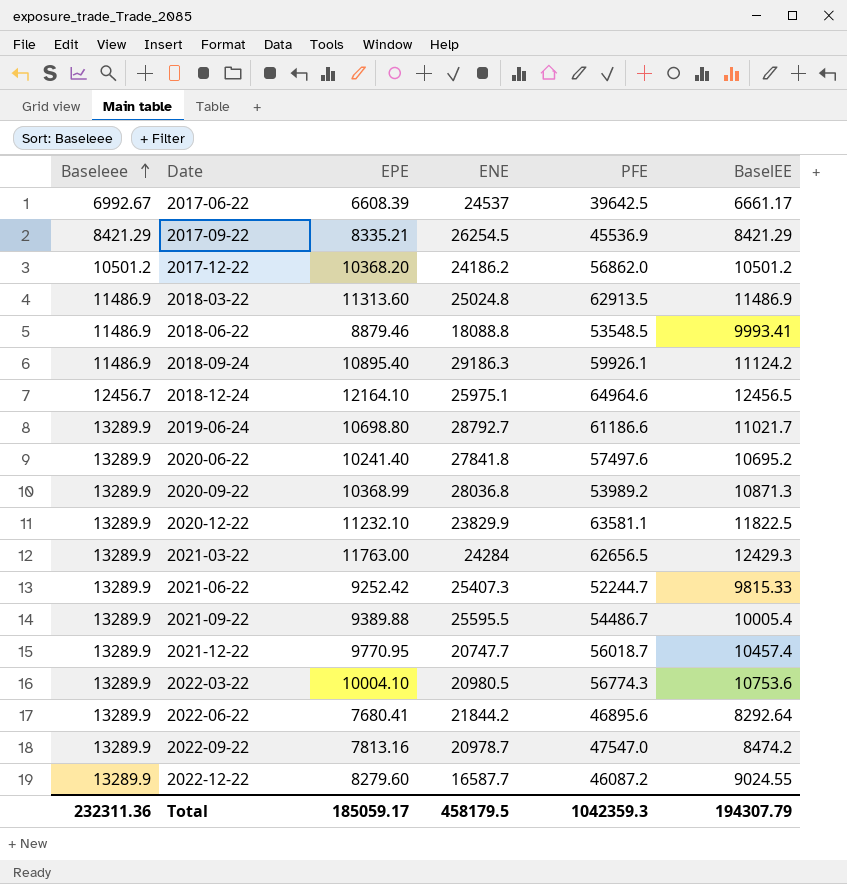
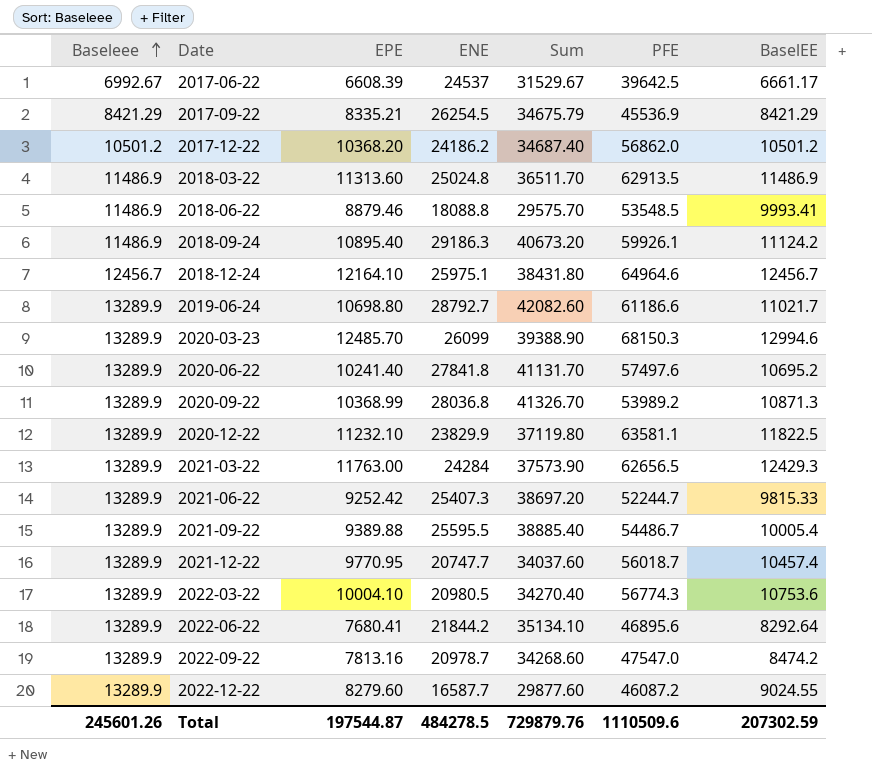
column Sum | formula: none -> [Baseleee] + [ENE]
2018-12-24 | BaselEE: 12456.5 -> 12456.7
row 2020-03-23: none -> 13289.9 | 12485.70 | 26099 | 39388.90 | 68150.3 | 12994.6
Total | Baseleee: 232311.36 -> 245601.26
Total | EPE: 185059.17 -> 197544.87
Total | ENE: 458179.5 -> 484278.5
Total | PFE: 1042359.3 -> 1110509.6
Total | BaselEE: 194307.79 -> 207302.59

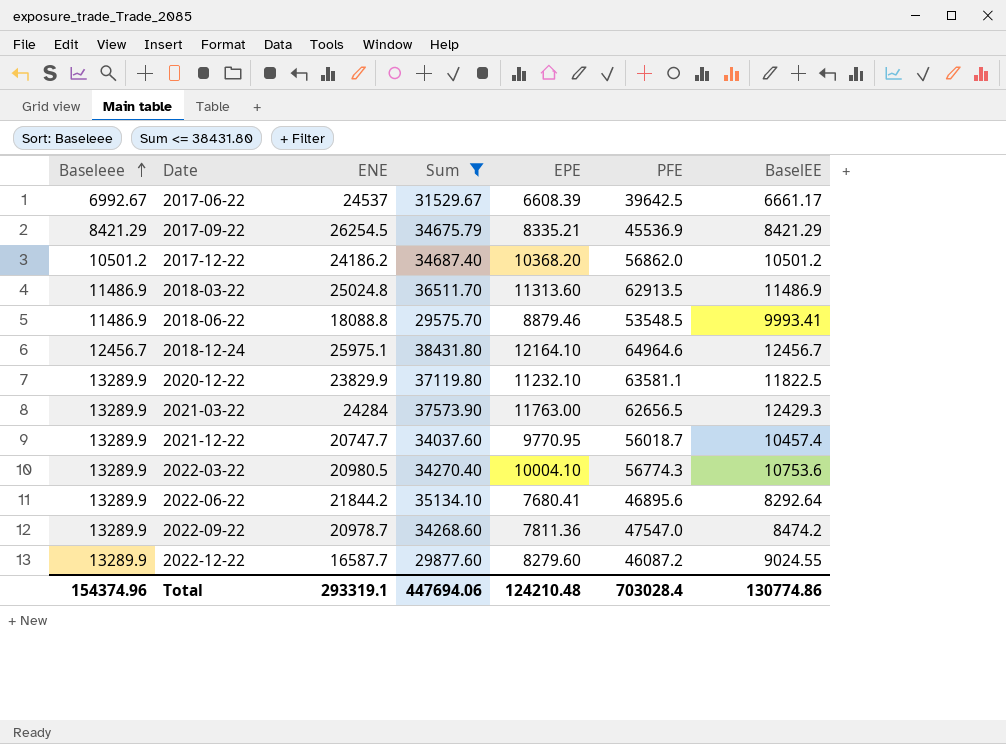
filter: none -> Sum <= 38431.80
column EPE | position: 3 -> 5
2022-09-22 | EPE: 7813.16 -> 7811.36
Total | Baseleee: 245601.26 -> 154374.96
Total | ENE: 484278.5 -> 293319.1
Total | Sum: 729879.76 -> 447694.06
Total | EPE: 197544.87 -> 124210.48
Total | PFE: 1110509.6 -> 703028.4
Total | BaselEE: 207302.59 -> 130774.86

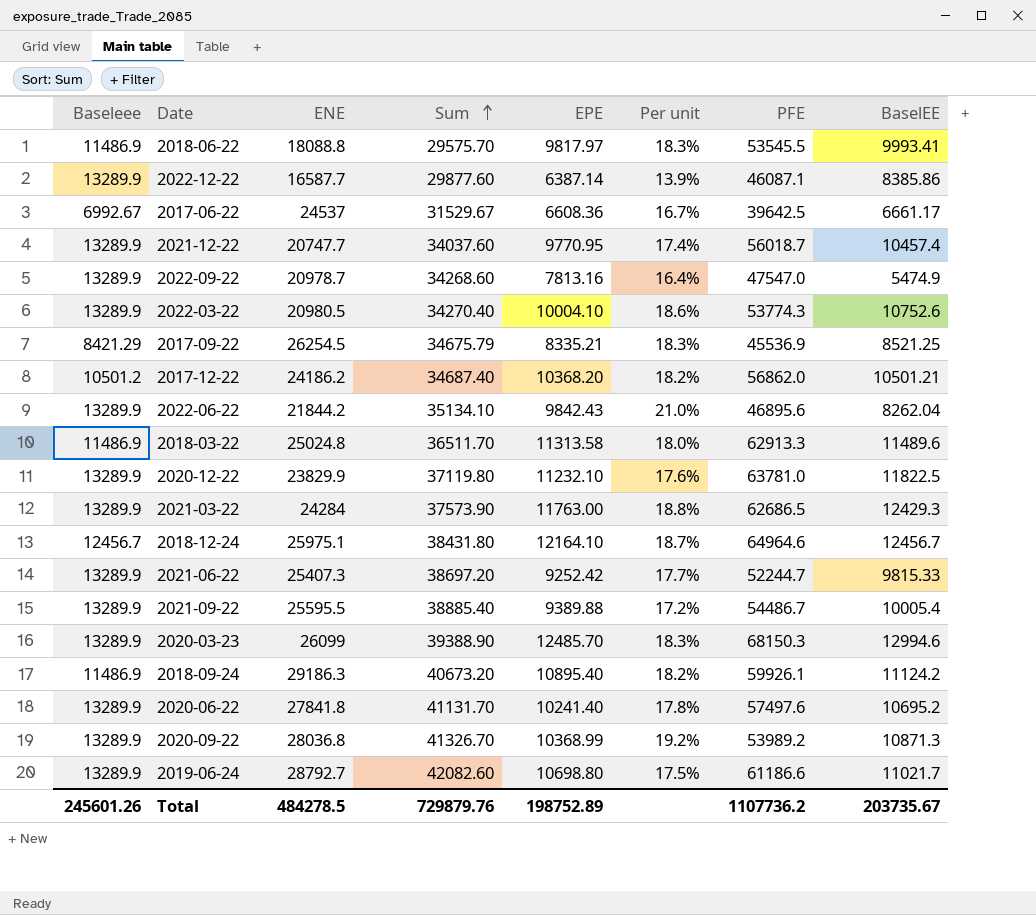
filter: Sum <= 38431.80 -> none
row order: Baseleee ascending -> Sum ascending
column Per unit | formula: none -> [EPE] / [PFE]
2018-06-22 | EPE: 8879.46 -> 9817.97
2018-06-22 | PFE: 53548.5 -> 53545.5
2022-12-22 | EPE: 8279.60 -> 6387.14
2022-12-22 | PFE: 46087.2 -> 46087.1
2022-12-22 | BaselEE: 9024.55 -> 8385.86
2017-06-22 | EPE: 6608.39 -> 6608.36
2022-09-22 | EPE: 7811.36 -> 7813.16
2022-09-22 | BaselEE: 8474.2 -> 5474.9
2022-03-22 | PFE: 56774.3 -> 53774.3
2022-03-22 | BaselEE: 10753.6 -> 10752.6
2017-09-22 | BaselEE: 8421.29 -> 8521.25
2017-12-22 | BaselEE: 10501.2 -> 10501.21
2022-06-22 | EPE: 7680.41 -> 9842.43
2022-06-22 | BaselEE: 8292.64 -> 8262.04
2018-03-22 | EPE: 11313.60 -> 11313.58
2018-03-22 | PFE: 62913.5 -> 62913.3
2018-03-22 | BaselEE: 11486.9 -> 11489.6
2020-12-22 | PFE: 63581.1 -> 63781.0
2021-03-22 | PFE: 62656.5 -> 62686.5
Total | Baseleee: 154374.96 -> 245601.26
Total | ENE: 293319.1 -> 484278.5
Total | Sum: 447694.06 -> 729879.76
Total | EPE: 124210.48 -> 198752.89
Total | PFE: 703028.4 -> 1107736.2
Total | BaselEE: 130774.86 -> 203735.67

